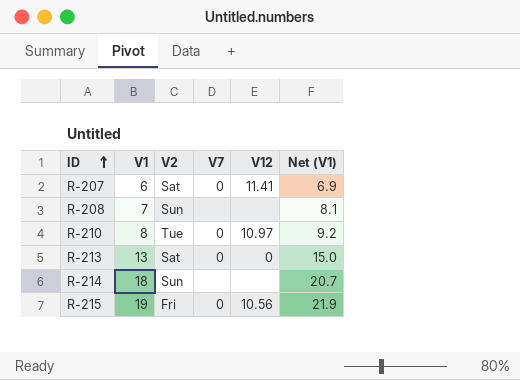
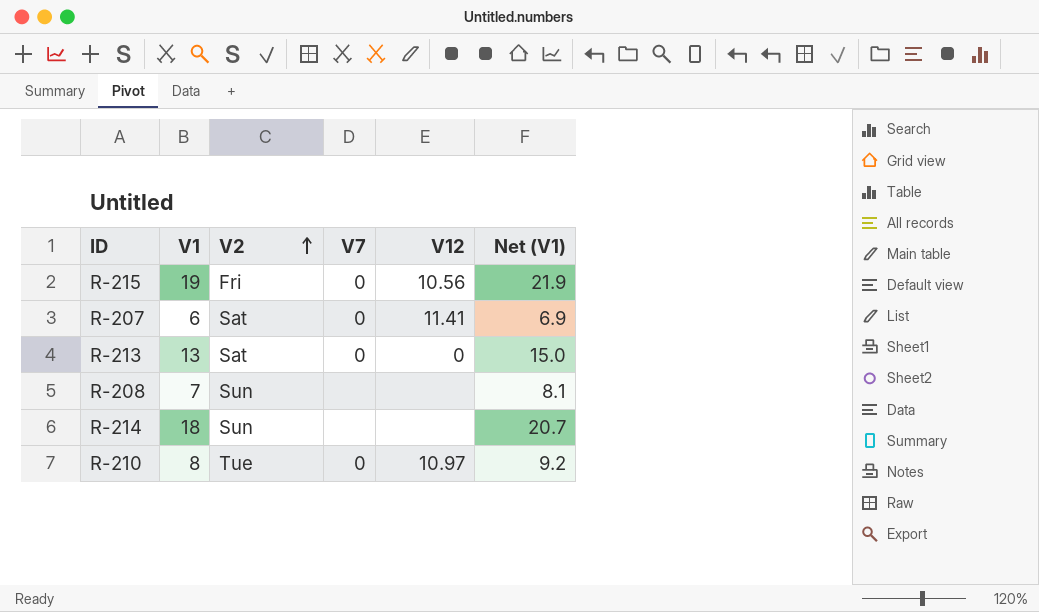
row order: ID ascending -> V2 ascending

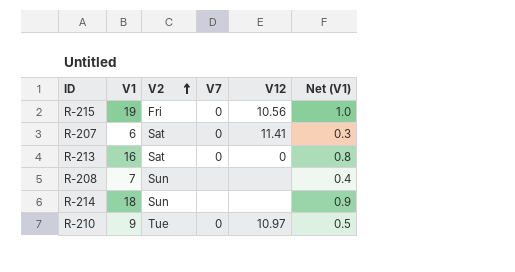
column Net (V1) | formula: [V1] * 1.15 -> [V1] * 0.05
R-213 | V1: 13 -> 16
R-210 | V1: 8 -> 9

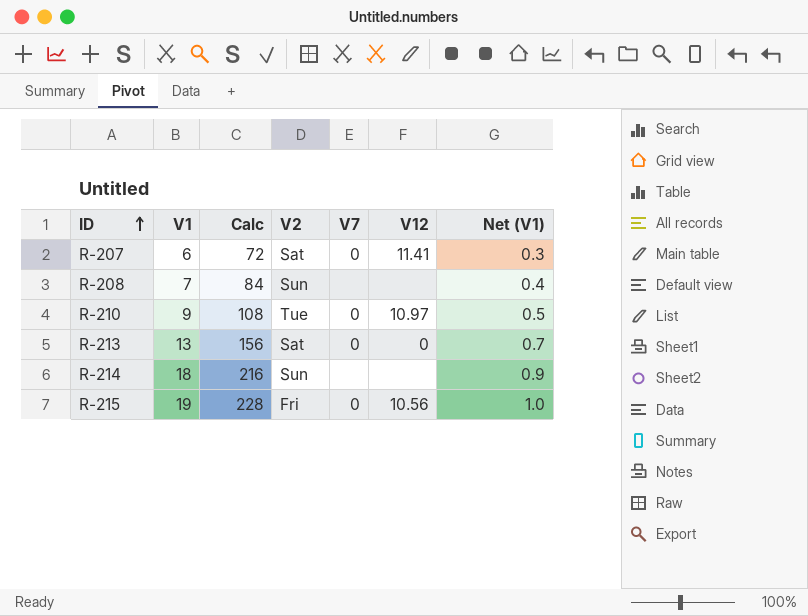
row order: V2 ascending -> ID ascending
column Calc | formula: none -> [V1] * 12
R-213 | V1: 16 -> 13
R-213 | Net (V1): 0.8 -> 0.7

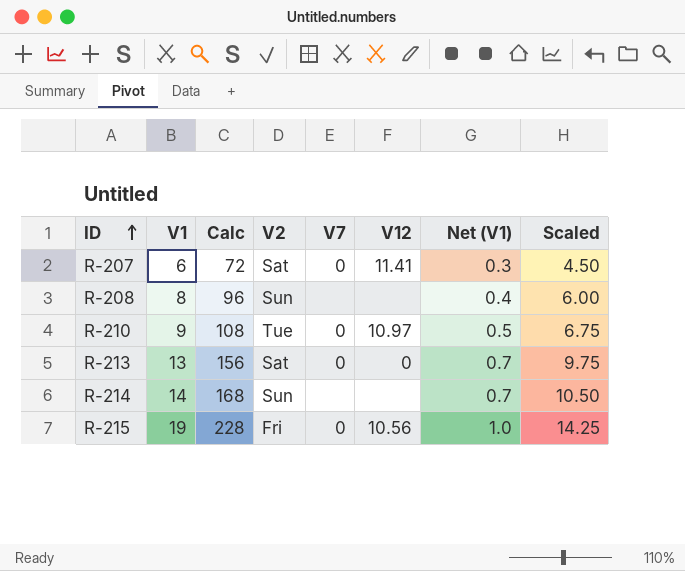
column Scaled | formula: none -> [V1] * 0.75
R-208 | V1: 7 -> 8
R-208 | Calc: 84 -> 96
R-214 | V1: 18 -> 14
R-214 | Calc: 216 -> 168
R-214 | Net (V1): 0.9 -> 0.7

